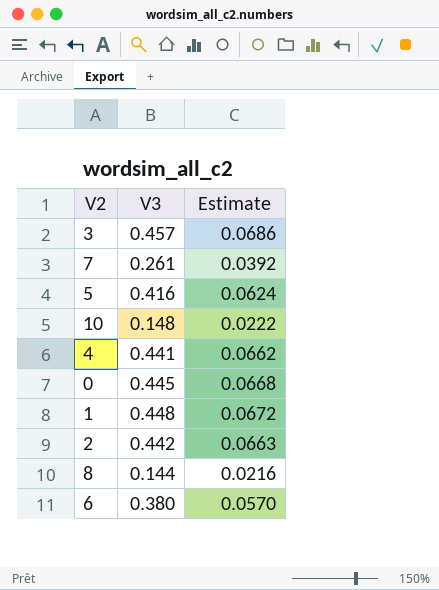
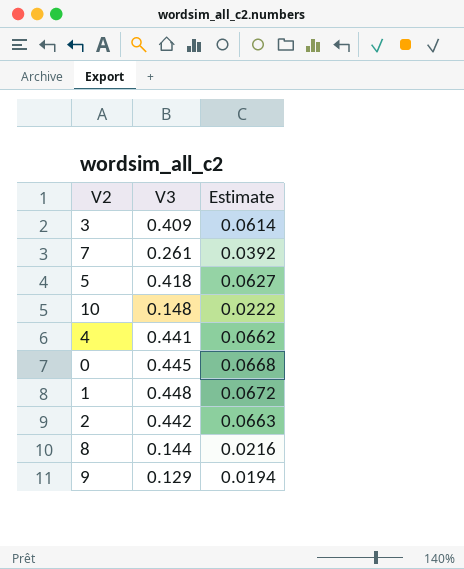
row 6: 0.380 | 0.0570 -> none
3 | V3: 0.457 -> 0.409
3 | Estimate: 0.0686 -> 0.0614
5 | V3: 0.416 -> 0.418
5 | Estimate: 0.0624 -> 0.0627
row 9: none -> 0.129 | 0.0194

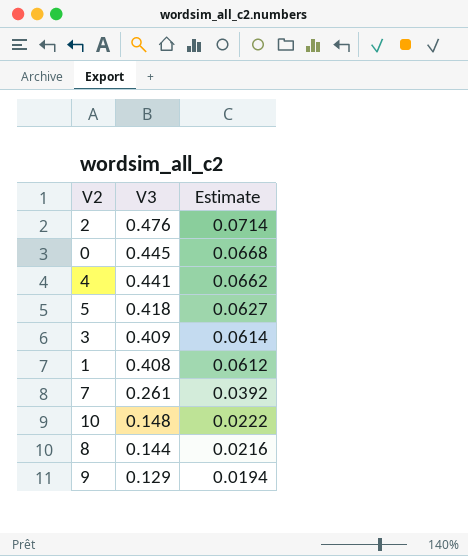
row order: none -> V3 descending
2 | V3: 0.442 -> 0.476
2 | Estimate: 0.0663 -> 0.0714
1 | V3: 0.448 -> 0.408
1 | Estimate: 0.0672 -> 0.0612

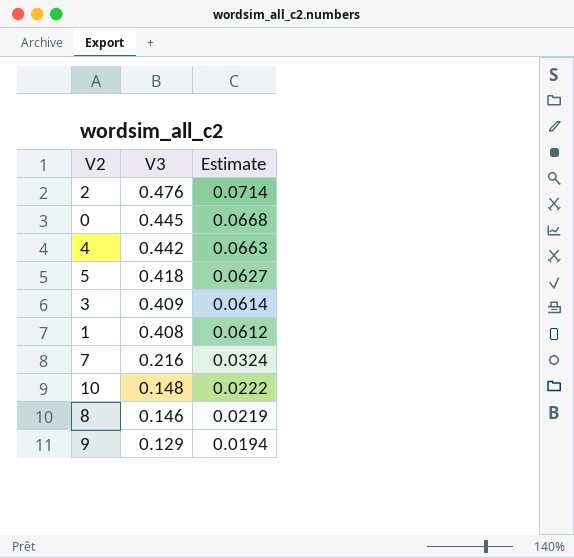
4 | V3: 0.441 -> 0.442
4 | Estimate: 0.0662 -> 0.0663
7 | V3: 0.261 -> 0.216
7 | Estimate: 0.0392 -> 0.0324
8 | V3: 0.144 -> 0.146
8 | Estimate: 0.0216 -> 0.0219

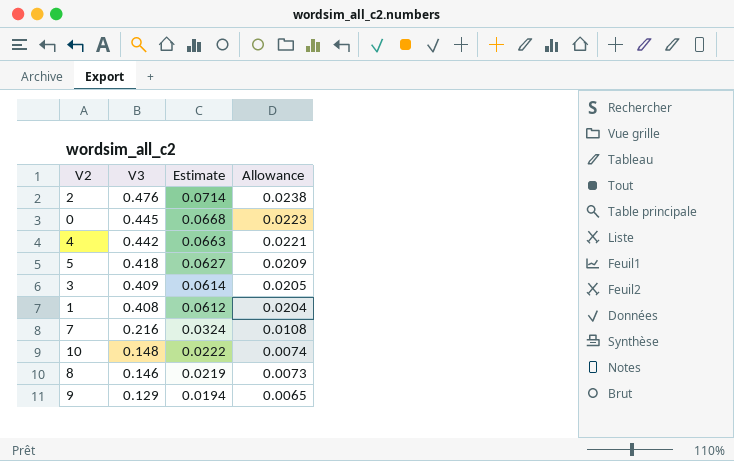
column Allowance | formula: none -> [V3] * 0.05

